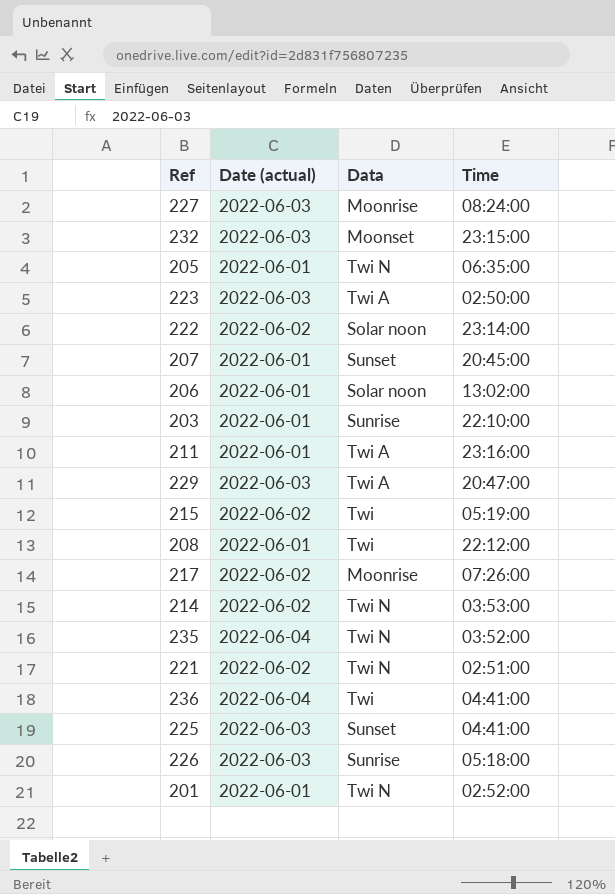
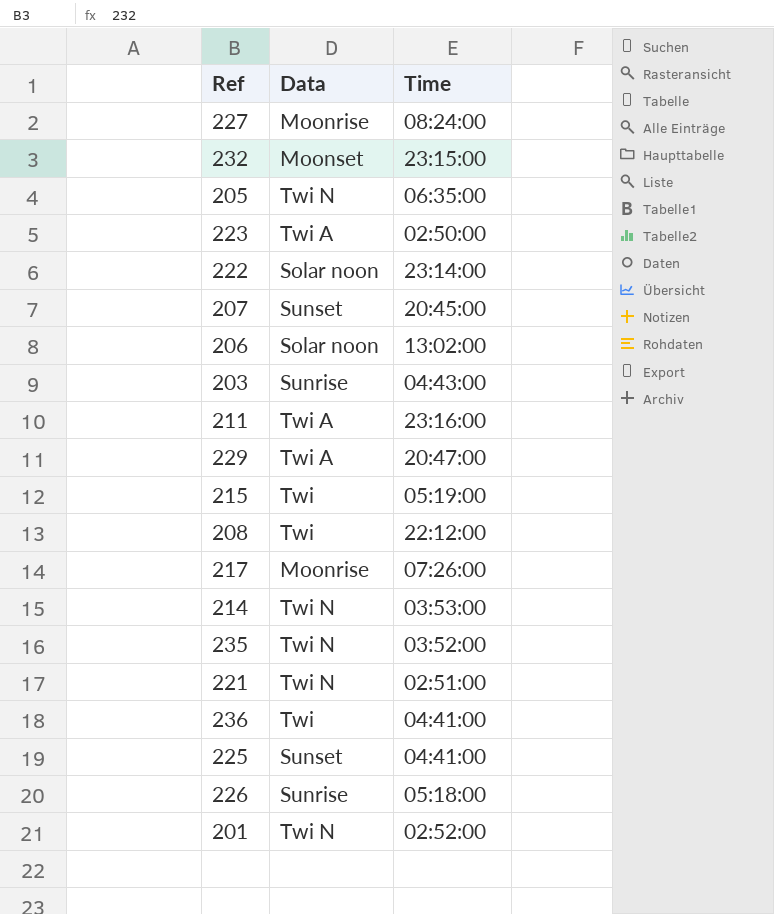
column Date (actual) | position: 2 -> none
203 | Time: 22:10:00 -> 04:43:00

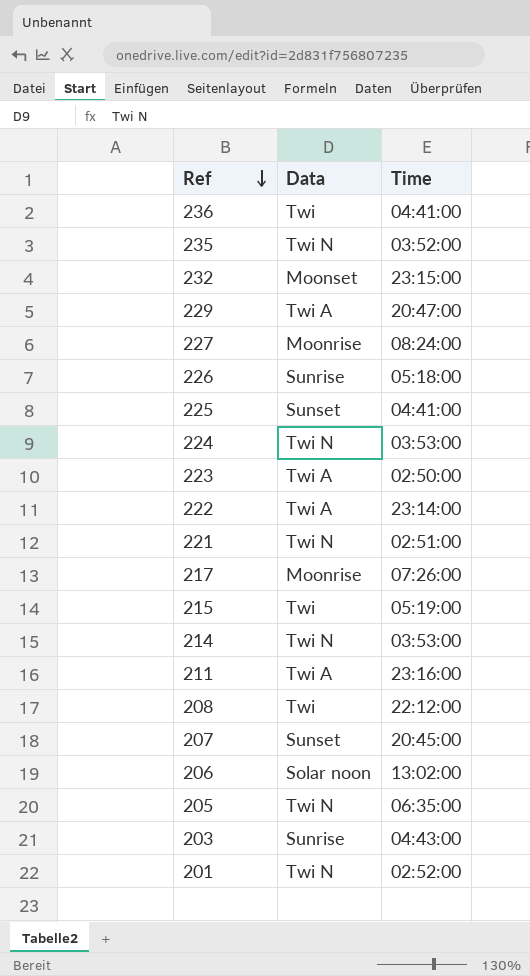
row order: none -> Ref descending
row 224: none -> Twi N | 03:53:00
222 | Data: Solar noon -> Twi A

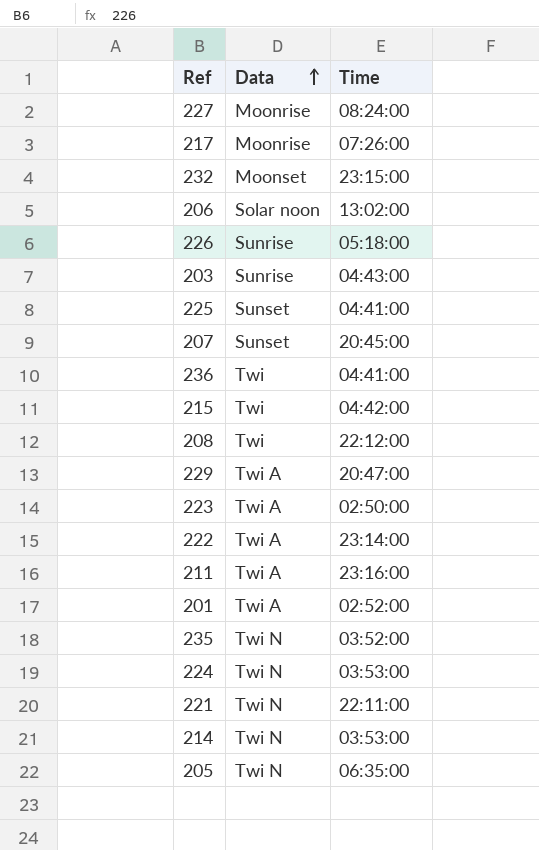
row order: Ref descending -> Data ascending
215 | Time: 05:19:00 -> 04:42:00
201 | Data: Twi N -> Twi A
221 | Time: 02:51:00 -> 22:11:00

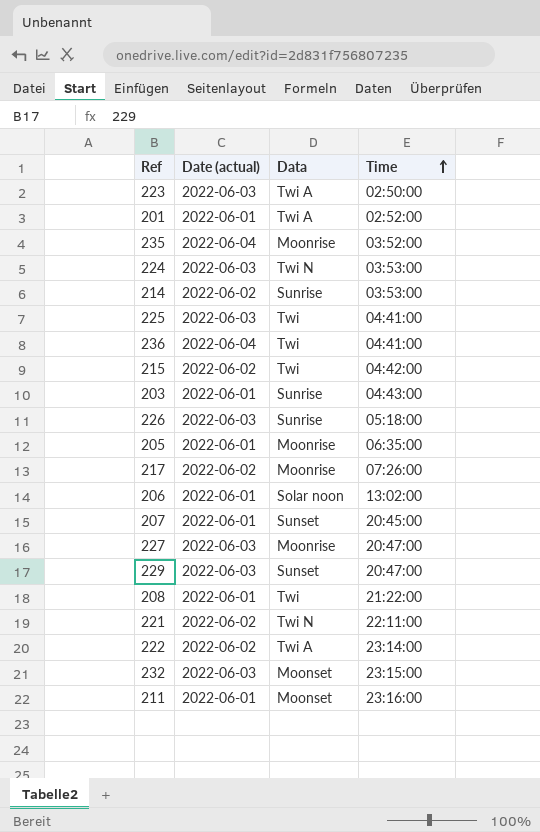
row order: Data ascending -> Time ascending
column Date (actual) | position: none -> 2
235 | Data: Twi N -> Moonrise
214 | Data: Twi N -> Sunrise
225 | Data: Sunset -> Twi
205 | Data: Twi N -> Moonrise
227 | Time: 08:24:00 -> 20:47:00
229 | Data: Twi A -> Sunset
208 | Time: 22:12:00 -> 21:22:00
211 | Data: Twi A -> Moonset

